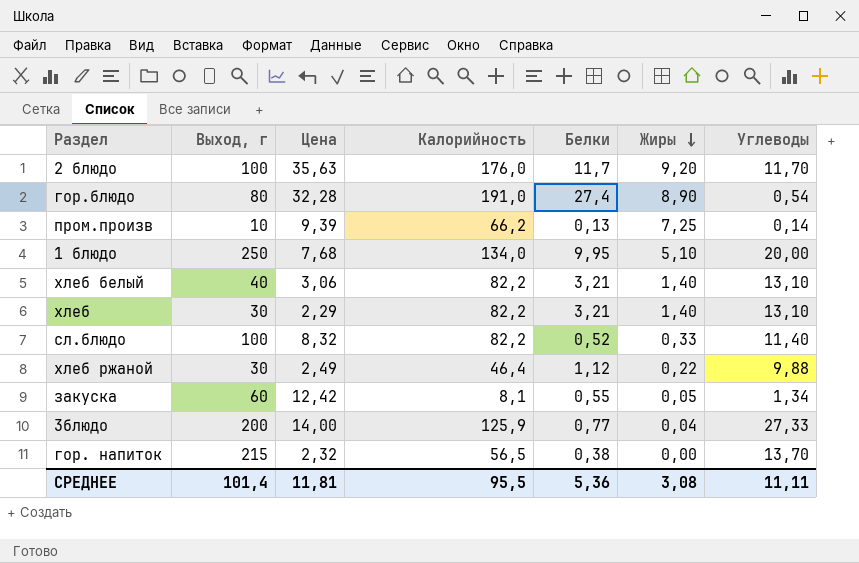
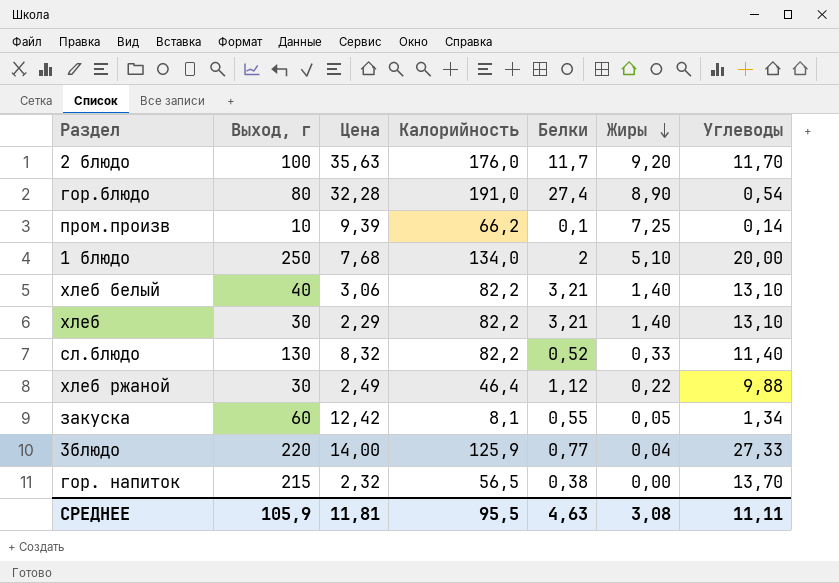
пром.произв | Белки: 0,13 -> 0,1
1 блюдо | Белки: 9,95 -> 2
сл.блюдо | Выход, г: 100 -> 130
3блюдо | Выход, г: 200 -> 220
СРЕДНЕЕ | Выход, г: 101,4 -> 105,9
СРЕДНЕЕ | Белки: 5,36 -> 4,63

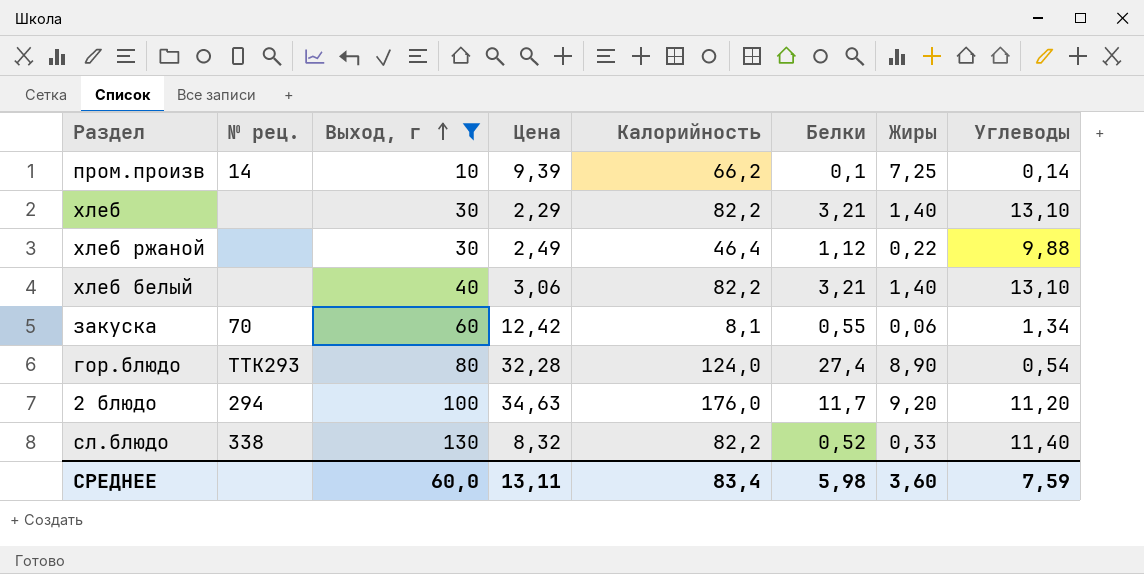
filter: none -> Выход, г <= 130
row order: Жиры descending -> Выход, г ascending
column № рец. | position: none -> 2
закуска | Жиры: 0,05 -> 0,06
гор.блюдо | Калорийность: 191,0 -> 124,0
2 блюдо | Цена: 35,63 -> 34,63
2 блюдо | Углеводы: 11,70 -> 11,20
СРЕДНЕЕ | Выход, г: 105,9 -> 60,0
СРЕДНЕЕ | Цена: 11,81 -> 13,11
СРЕДНЕЕ | Калорийность: 95,5 -> 83,4
СРЕДНЕЕ | Белки: 4,63 -> 5,98
СРЕДНЕЕ | Жиры: 3,08 -> 3,60
СРЕДНЕЕ | Углеводы: 11,11 -> 7,59

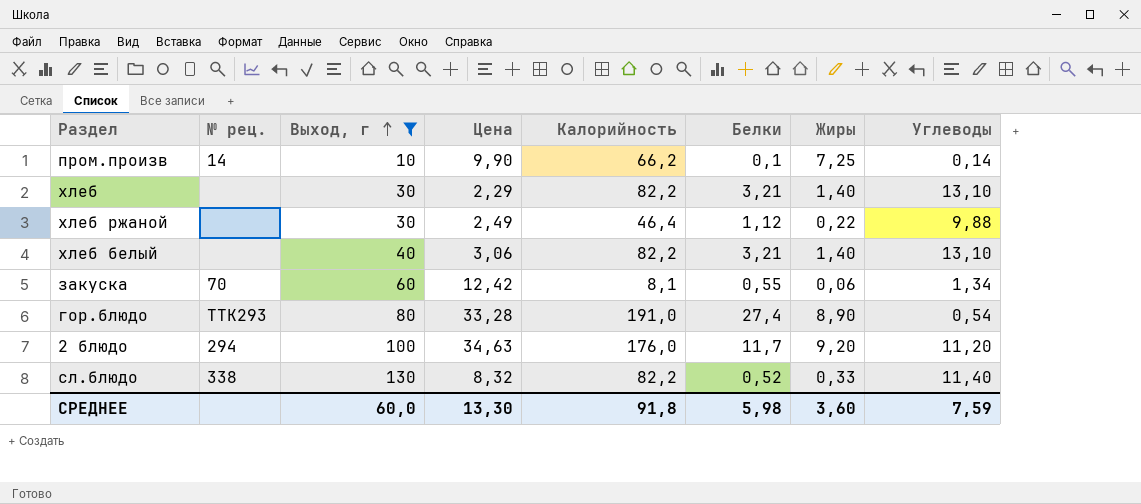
пром.произв | Цена: 9,39 -> 9,90
гор.блюдо | Цена: 32,28 -> 33,28
гор.блюдо | Калорийность: 124,0 -> 191,0
СРЕДНЕЕ | Цена: 13,11 -> 13,30
СРЕДНЕЕ | Калорийность: 83,4 -> 91,8

